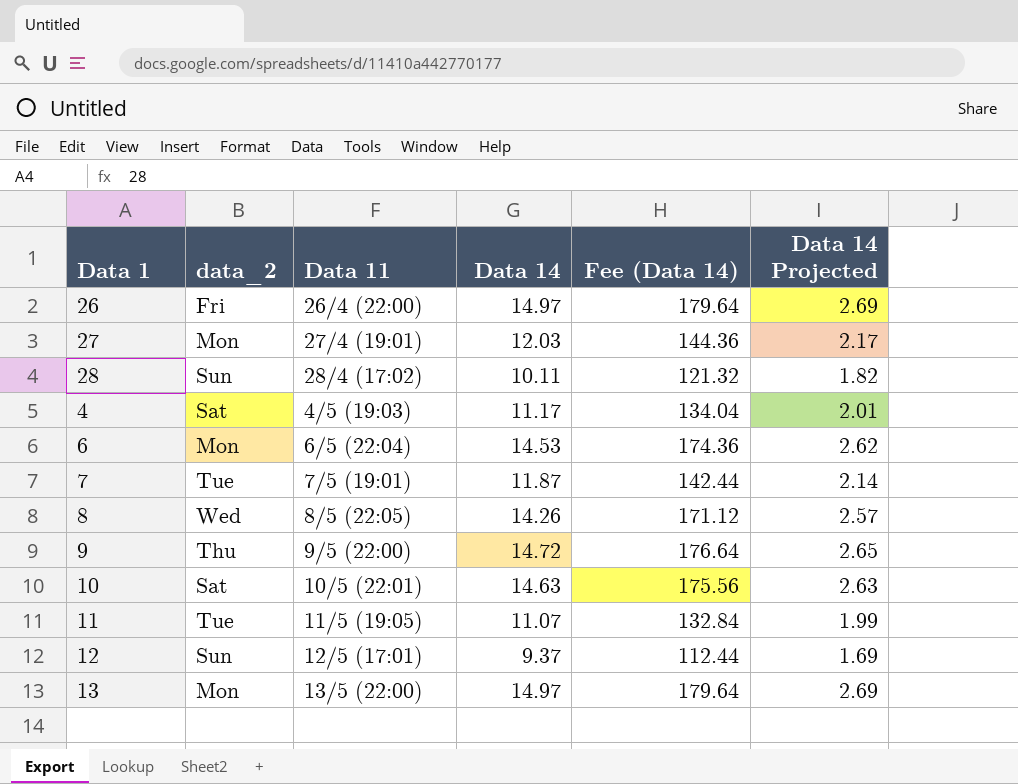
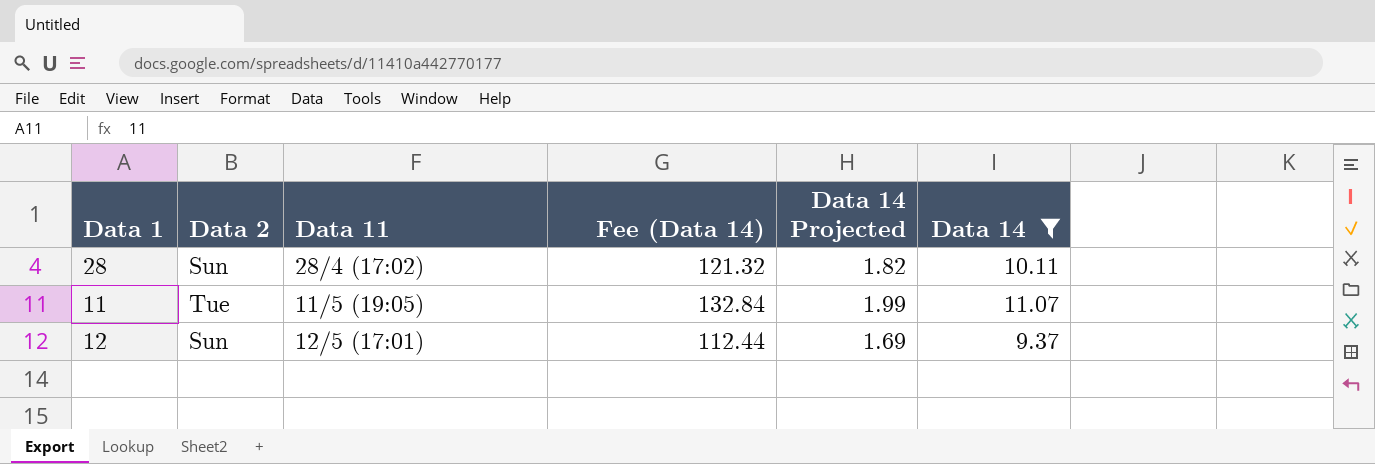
filter: none -> Data 14 <= 11.07
column name: data_2 -> Data 2
column Data 14 | position: 4 -> 6

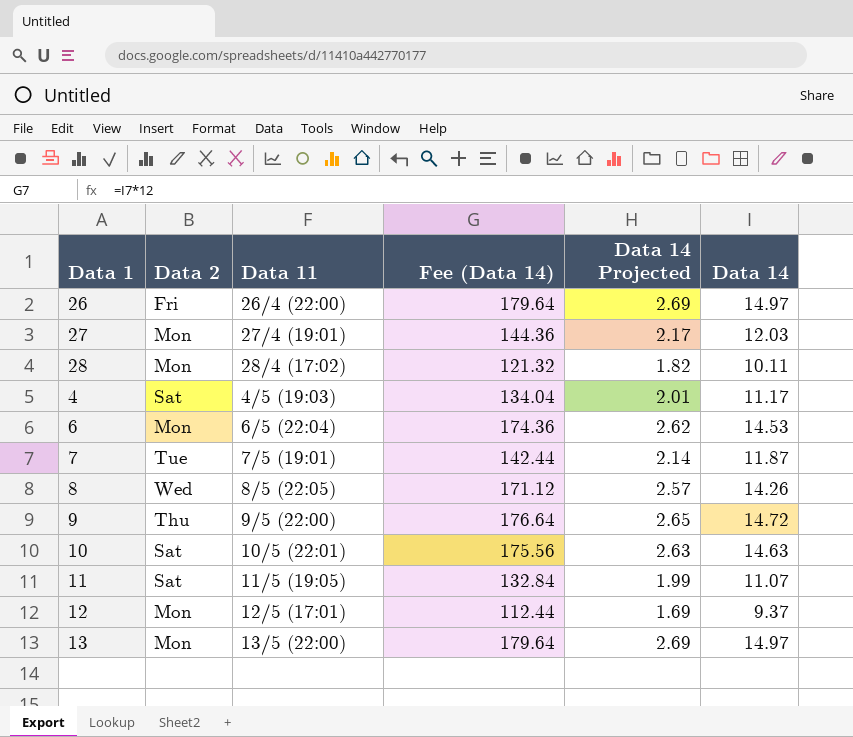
filter: Data 14 <= 11.07 -> none
28 | Data 2: Sun -> Mon
11 | Data 2: Tue -> Sat
12 | Data 2: Sun -> Mon

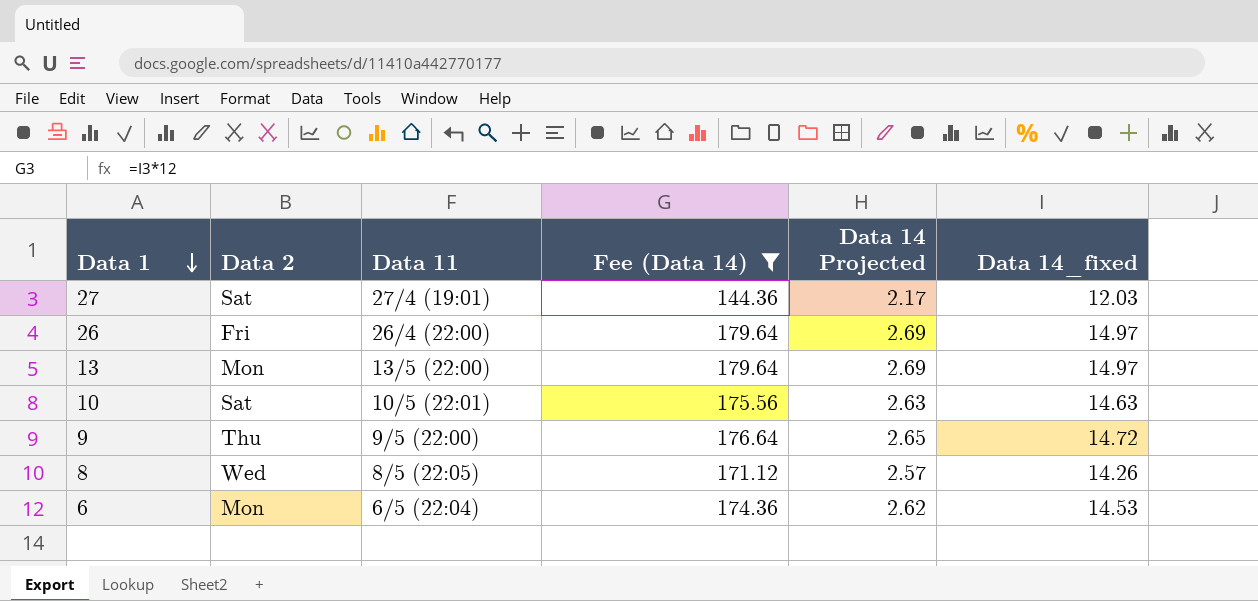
filter: none -> Fee (Data 14) >= 144.36
row order: none -> Data 1 descending
column name: Data 14 -> Data 14_fixed
27 | Data 2: Mon -> Sat

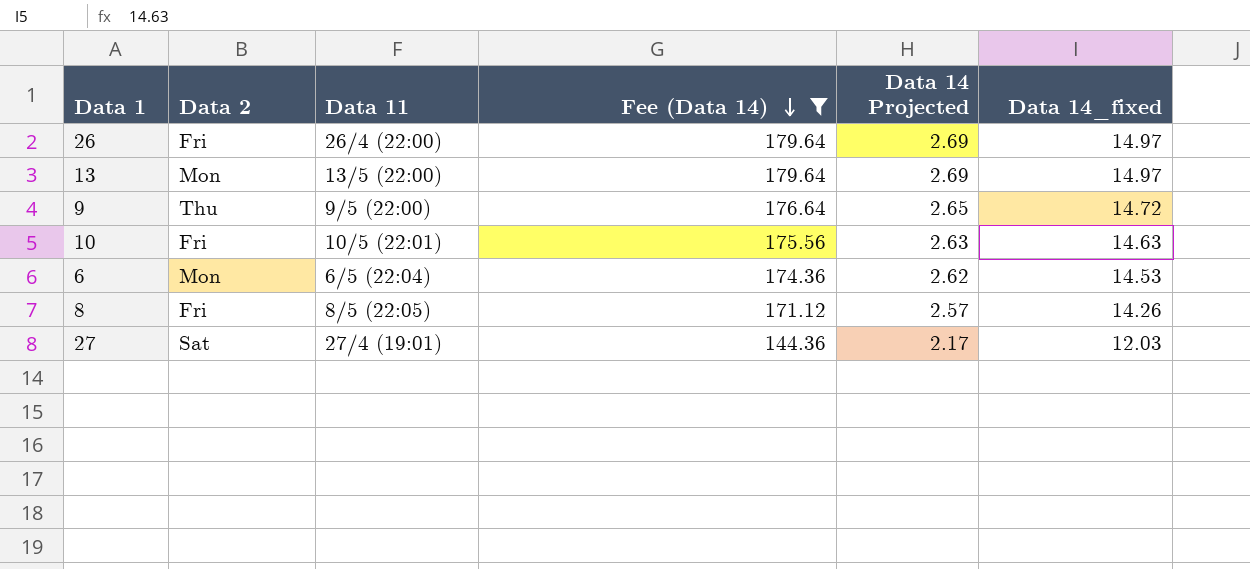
row order: Data 1 descending -> Fee (Data 14) descending
10 | Data 2: Sat -> Fri
8 | Data 2: Wed -> Fri

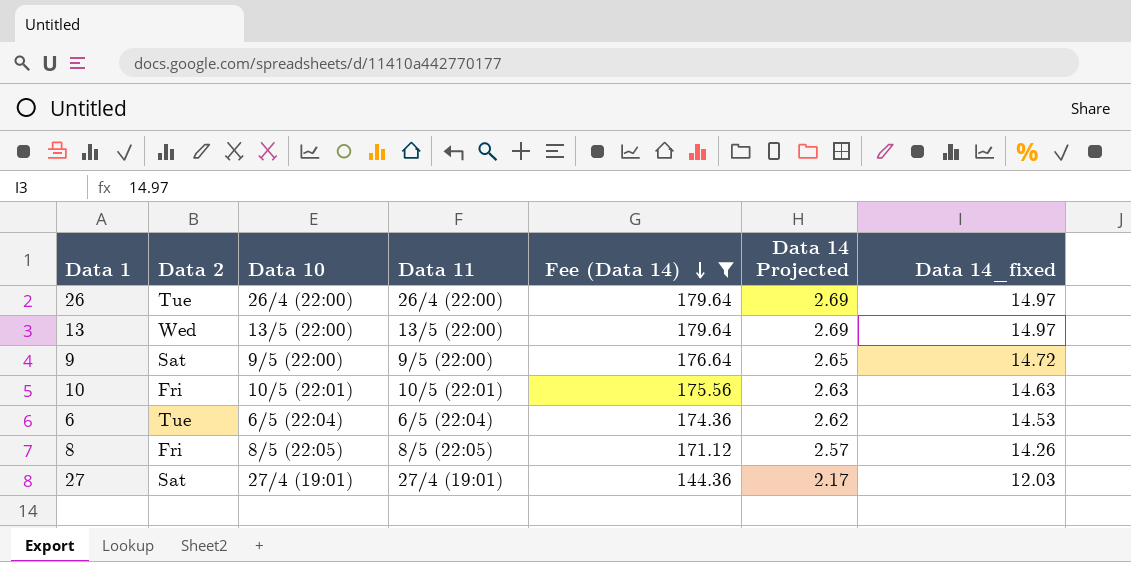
column Data 10 | position: none -> 3
26 | Data 2: Fri -> Tue
13 | Data 2: Mon -> Wed
9 | Data 2: Thu -> Sat
6 | Data 2: Mon -> Tue

